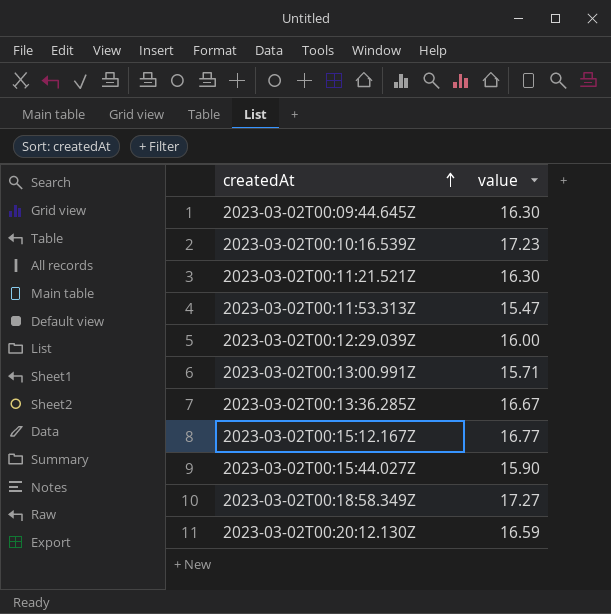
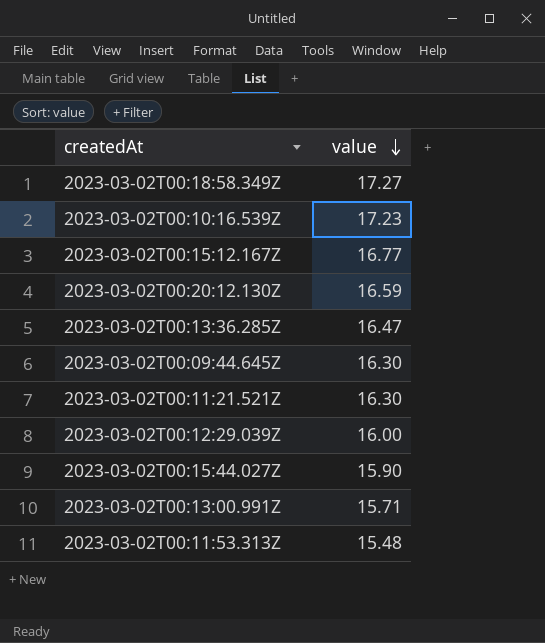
row order: createdAt ascending -> value descending
2023-03-02T00:13:36.285Z | value: 16.67 -> 16.47
2023-03-02T00:11:53.313Z | value: 15.47 -> 15.48

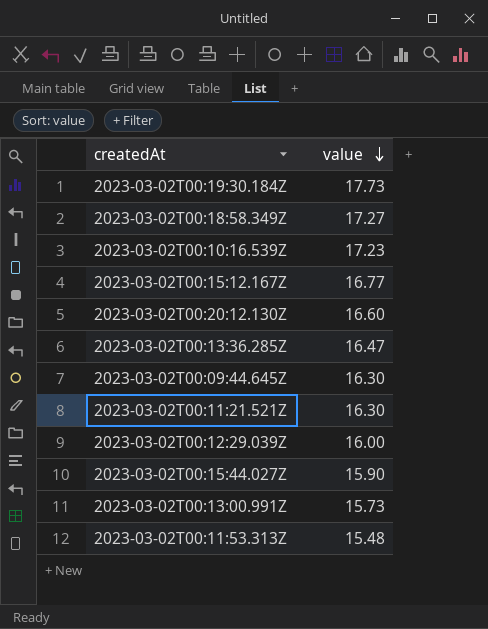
row 2023-03-02T00:19:30.184Z: none -> 17.73
2023-03-02T00:20:12.130Z | value: 16.59 -> 16.60
2023-03-02T00:13:00.991Z | value: 15.71 -> 15.73

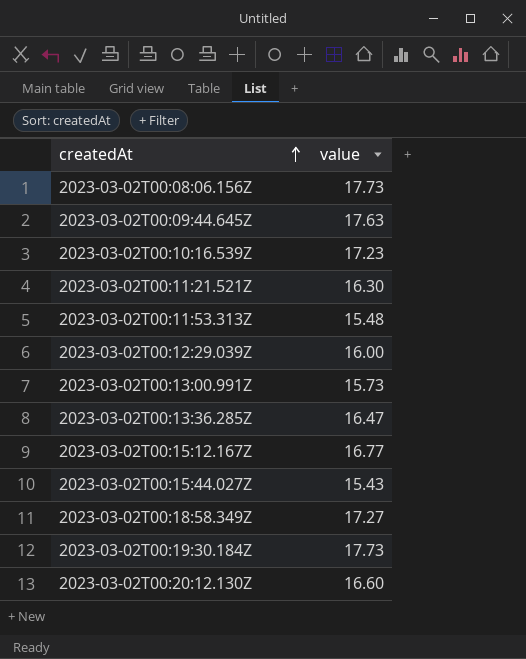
row order: value descending -> createdAt ascending
row 2023-03-02T00:08:06.156Z: none -> 17.73
2023-03-02T00:09:44.645Z | value: 16.30 -> 17.63
2023-03-02T00:15:44.027Z | value: 15.90 -> 15.43

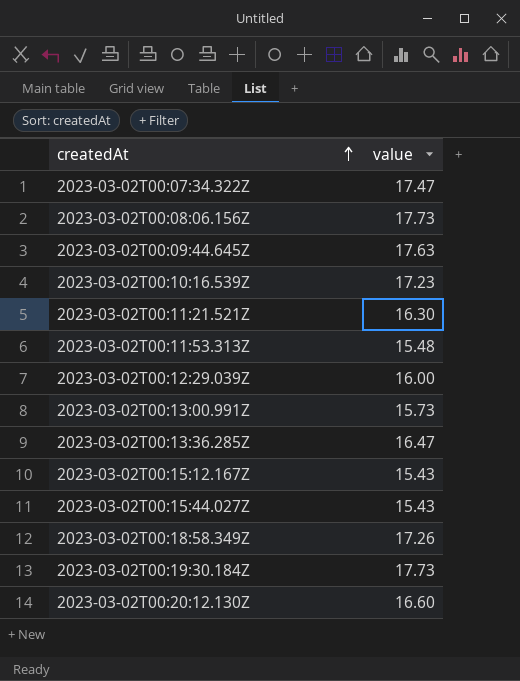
row 2023-03-02T00:07:34.322Z: none -> 17.47
2023-03-02T00:15:12.167Z | value: 16.77 -> 15.43
2023-03-02T00:18:58.349Z | value: 17.27 -> 17.26

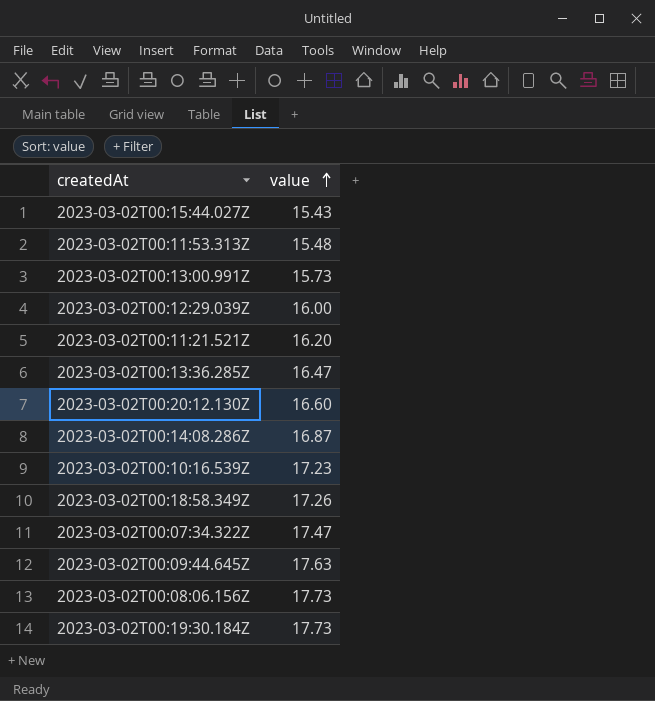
row order: createdAt ascending -> value ascending
row 2023-03-02T00:15:12.167Z: 15.43 -> none
2023-03-02T00:11:21.521Z | value: 16.30 -> 16.20
row 2023-03-02T00:14:08.286Z: none -> 16.87

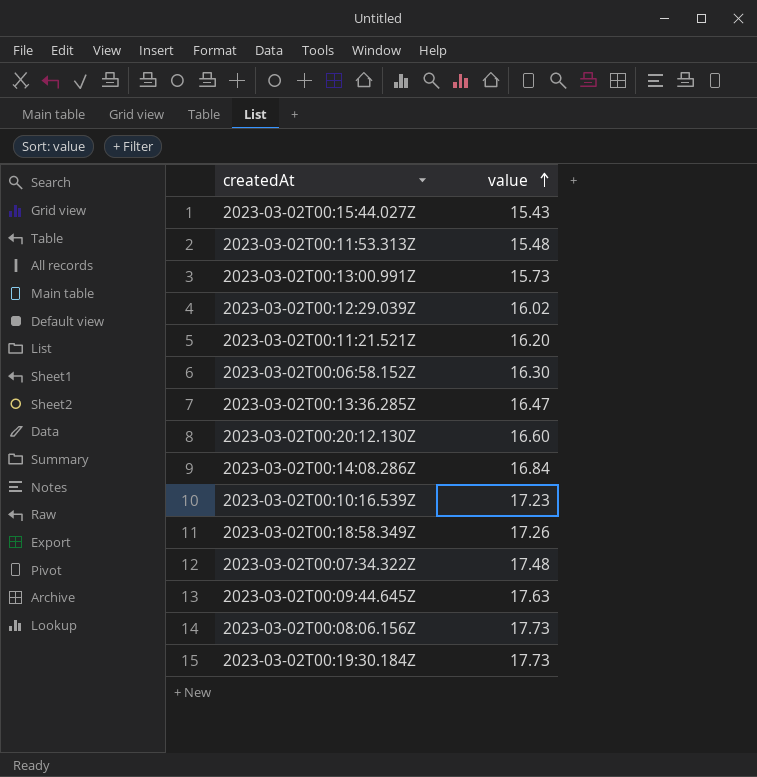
2023-03-02T00:12:29.039Z | value: 16.00 -> 16.02
row 2023-03-02T00:06:58.152Z: none -> 16.30
2023-03-02T00:14:08.286Z | value: 16.87 -> 16.84
2023-03-02T00:07:34.322Z | value: 17.47 -> 17.48

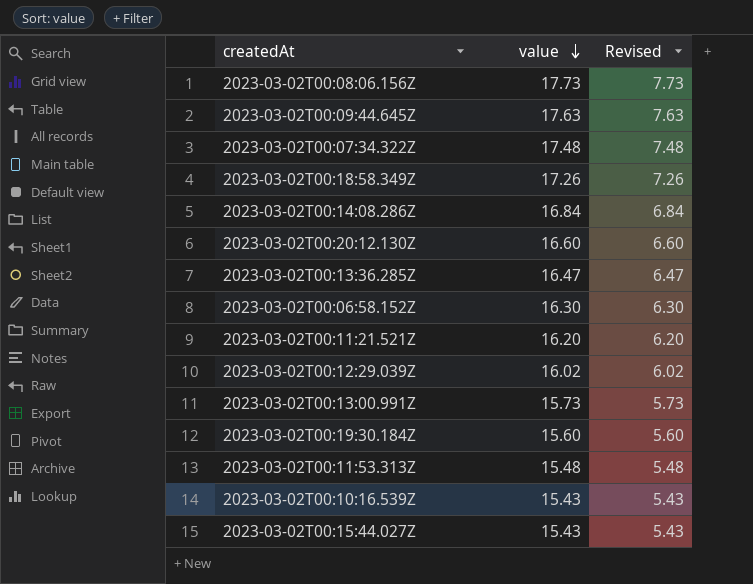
row order: value ascending -> value descending
column Revised | formula: none -> [value] - 10
2023-03-02T00:19:30.184Z | value: 17.73 -> 15.60
2023-03-02T00:10:16.539Z | value: 17.23 -> 15.43

